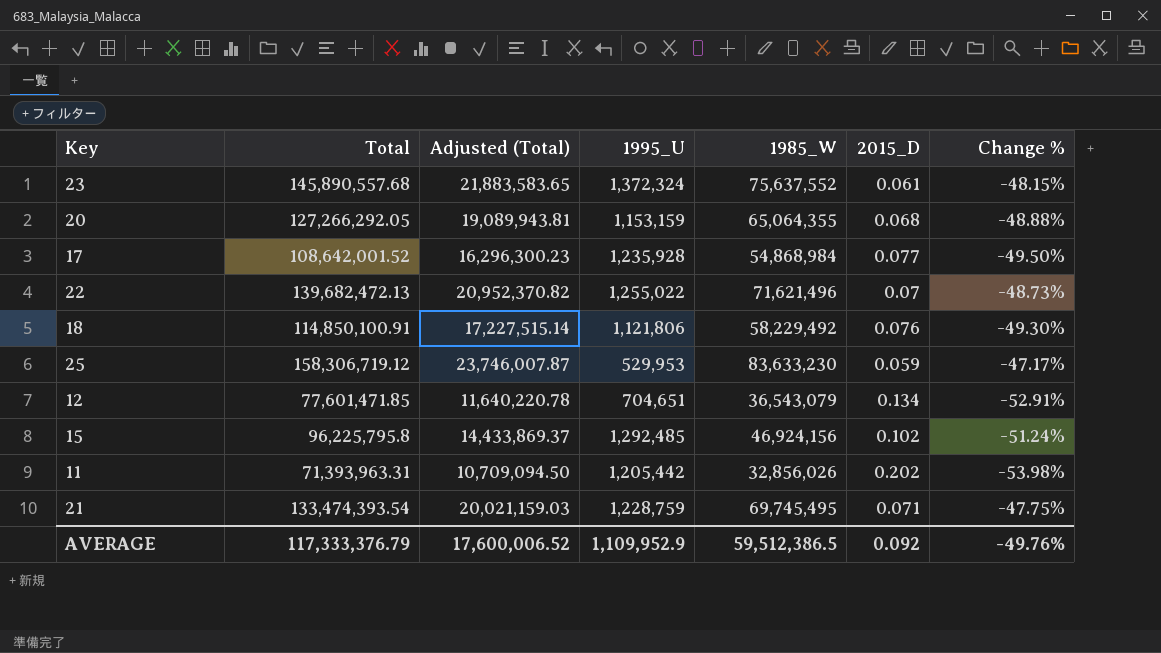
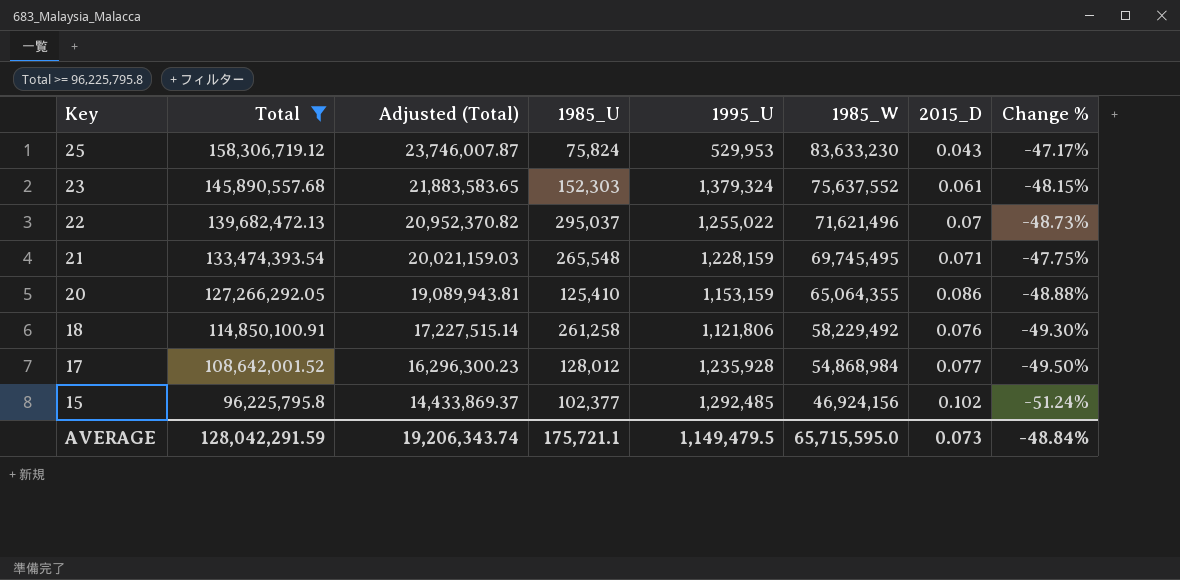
filter: none -> Total >= 96,225,795.8
row order: none -> Key descending
column 1985_U | position: none -> 4
25 | 2015_D: 0.059 -> 0.043
23 | 1995_U: 1,372,324 -> 1,379,324
21 | 1995_U: 1,228,759 -> 1,228,159
20 | 2015_D: 0.068 -> 0.086
AVERAGE | Total: 117,333,376.79 -> 128,042,291.59
AVERAGE | Adjusted (Total): 17,600,006.52 -> 19,206,343.74
AVERAGE | 1995_U: 1,109,952.9 -> 1,149,479.5
AVERAGE | 1985_W: 59,512,386.5 -> 65,715,595.0
AVERAGE | 2015_D: 0.092 -> 0.073
AVERAGE | Change %: -49.76% -> -48.84%

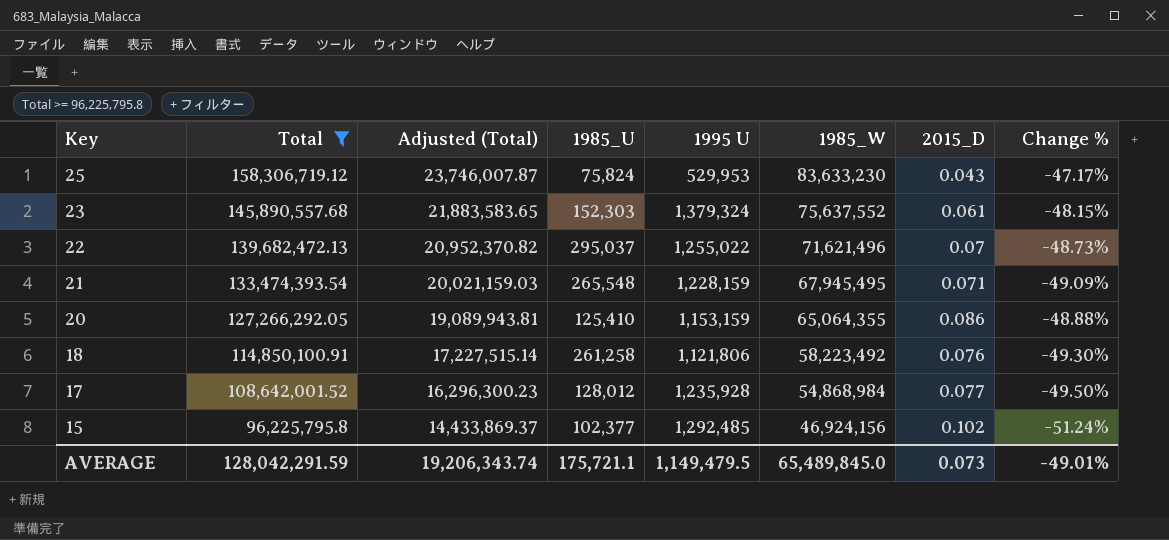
column name: 1995_U -> 1995 U
21 | 1985_W: 69,745,495 -> 67,945,495
21 | Change %: -47.75% -> -49.09%
18 | 1985_W: 58,229,492 -> 58,223,492
AVERAGE | 1985_W: 65,715,595.0 -> 65,489,845.0
AVERAGE | Change %: -48.84% -> -49.01%

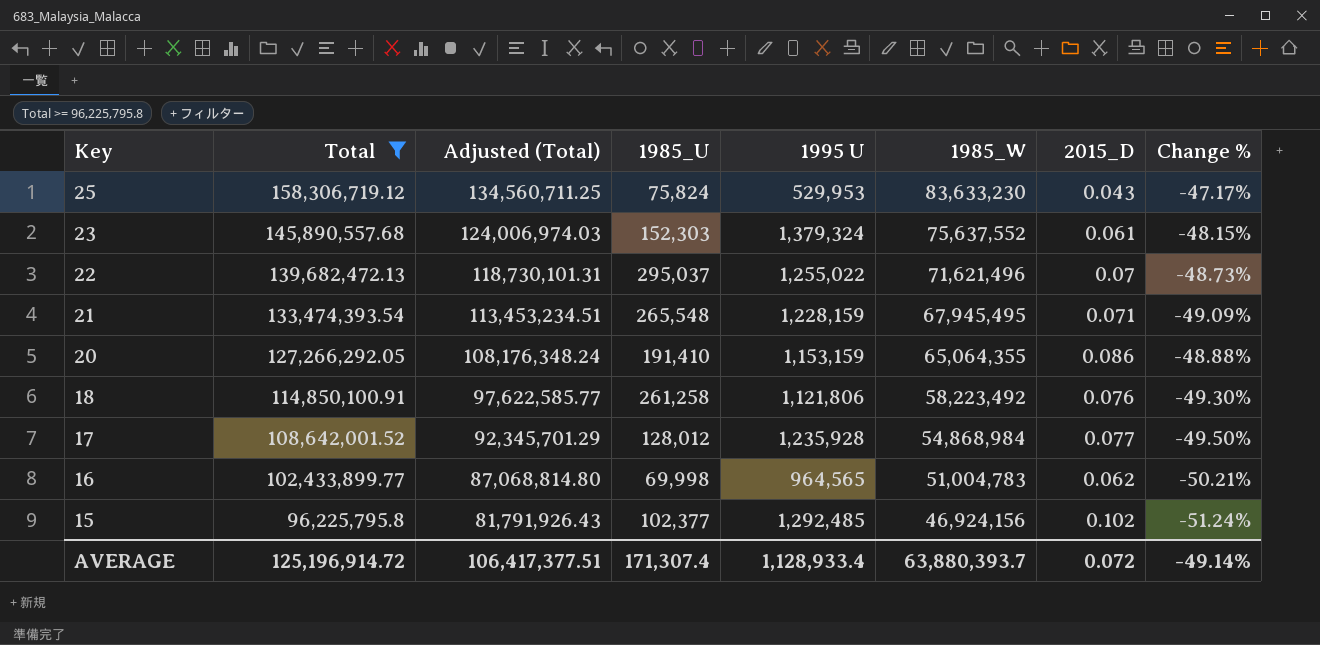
column Adjusted (Total) | formula: [Total] * 0.15 -> [Total] * 0.85
20 | 1985_U: 125,410 -> 191,410
row 16: none -> 102,433,899.77 | 87,068,814.80 | 69,998 | 964,565 | 51,004,783 | 0.062 | -50.21%
AVERAGE | Total: 128,042,291.59 -> 125,196,914.72
AVERAGE | Adjusted (Total): 19,206,343.74 -> 106,417,377.51
AVERAGE | 1985_U: 175,721.1 -> 171,307.4
AVERAGE | 1995 U: 1,149,479.5 -> 1,128,933.4
AVERAGE | 1985_W: 65,489,845.0 -> 63,880,393.7
AVERAGE | 2015_D: 0.073 -> 0.072
AVERAGE | Change %: -49.01% -> -49.14%

